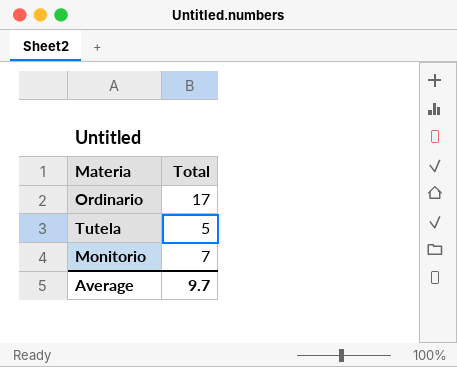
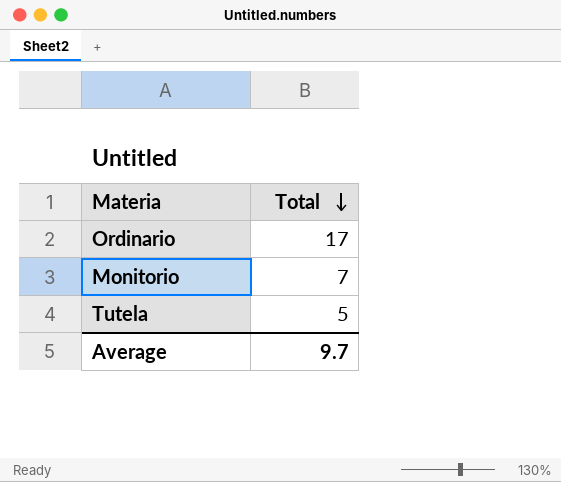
row order: none -> Total descending

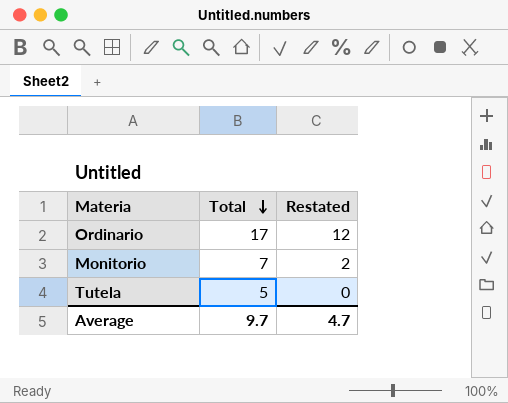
column Restated | formula: none -> [Total] - 5

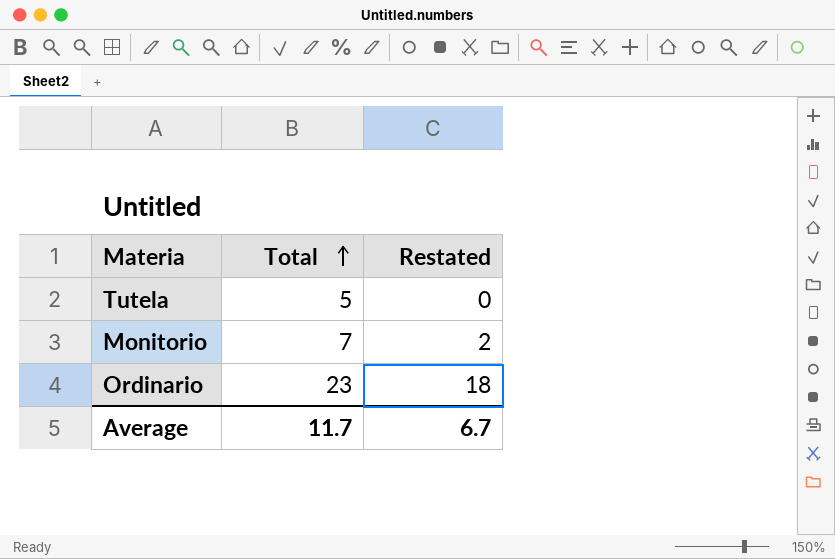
row order: Total descending -> Total ascending
Ordinario | Total: 17 -> 23
Ordinario | Restated: 12 -> 18
Average | Total: 9.7 -> 11.7
Average | Restated: 4.7 -> 6.7

